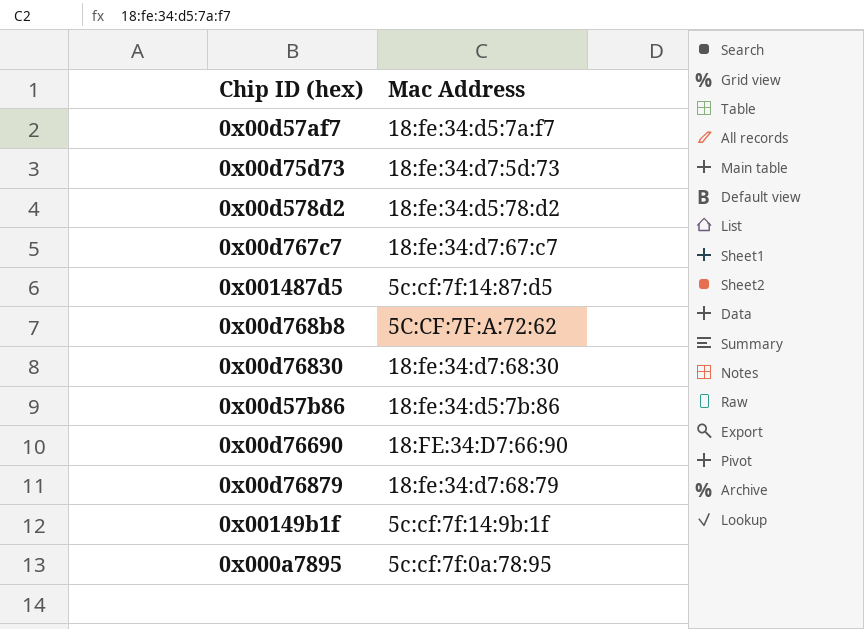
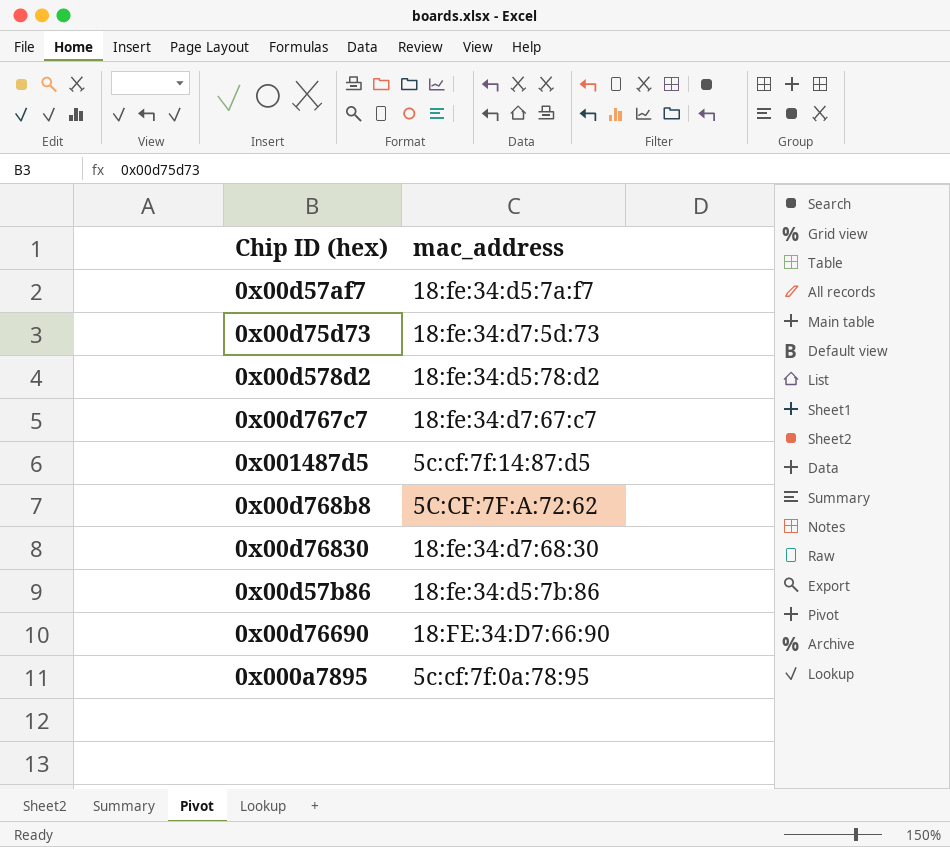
column name: Mac Address -> mac_address
row 0x00d76879: 18:fe:34:d7:68:79 -> none
row 0x00149b1f: 5c:cf:7f:14:9b:1f -> none

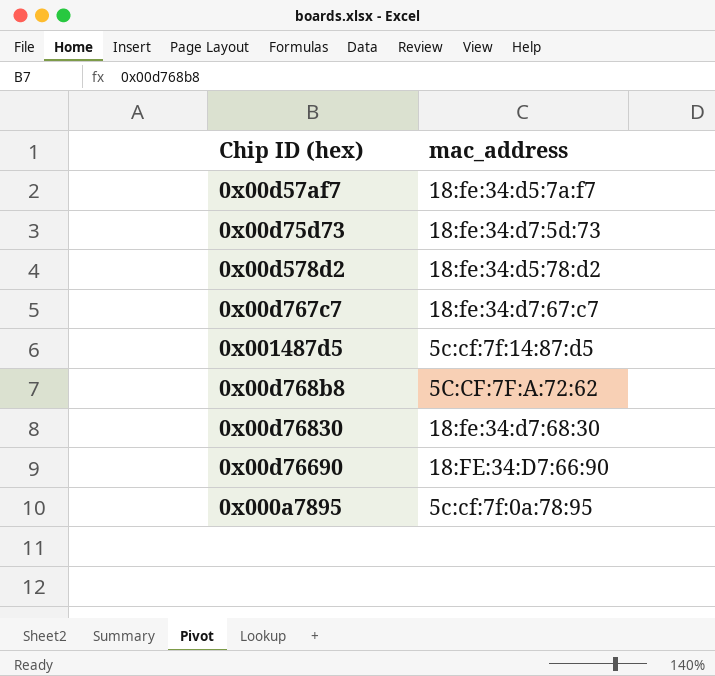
row 0x00d57b86: 18:fe:34:d5:7b:86 -> none

